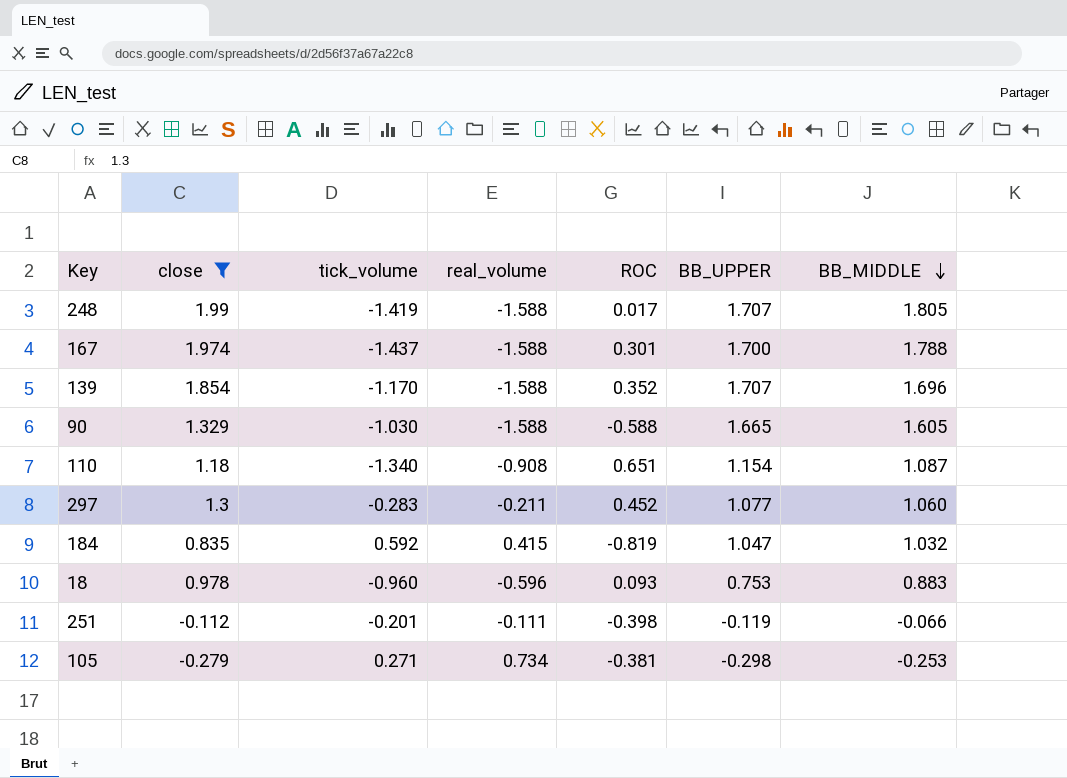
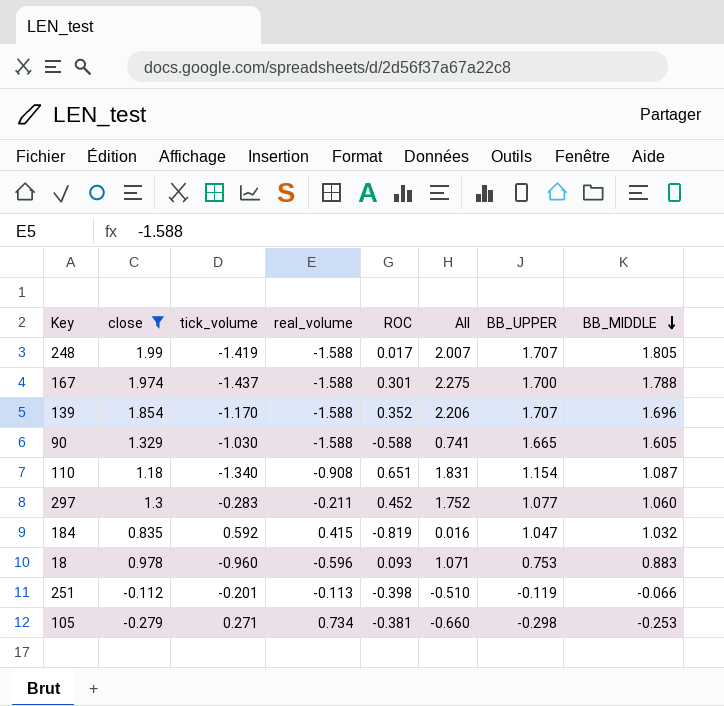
column All | formula: none -> [close] + [ROC]
251 | real_volume: -0.111 -> -0.113

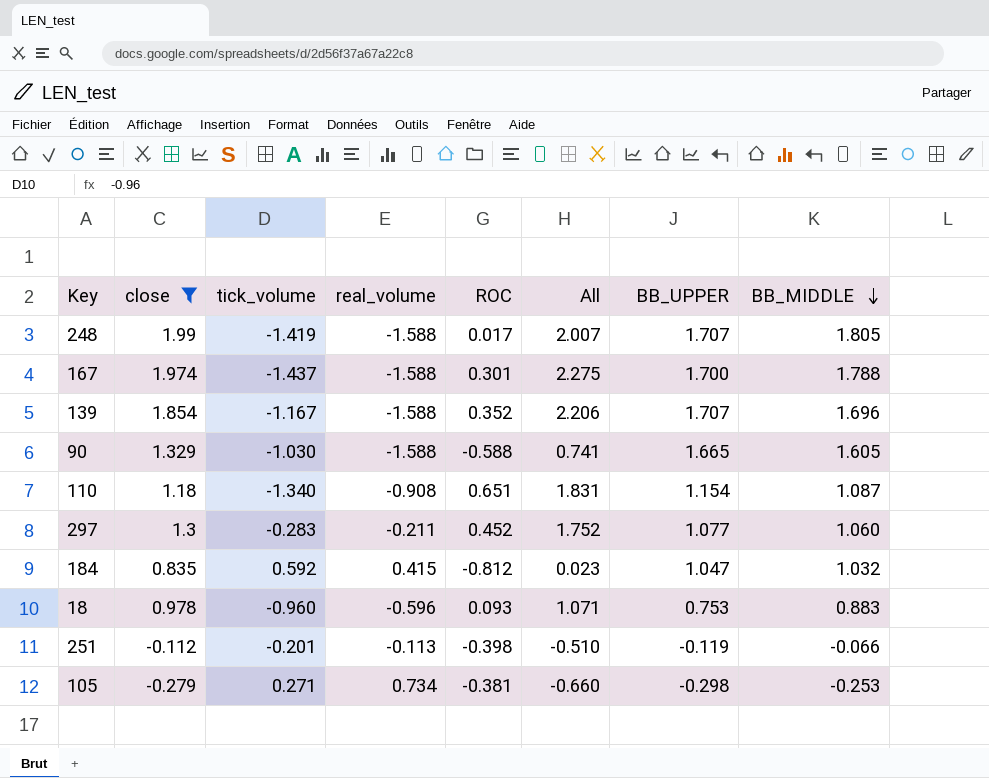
139 | tick_volume: -1.170 -> -1.167
184 | ROC: -0.819 -> -0.812
184 | All: 0.016 -> 0.023

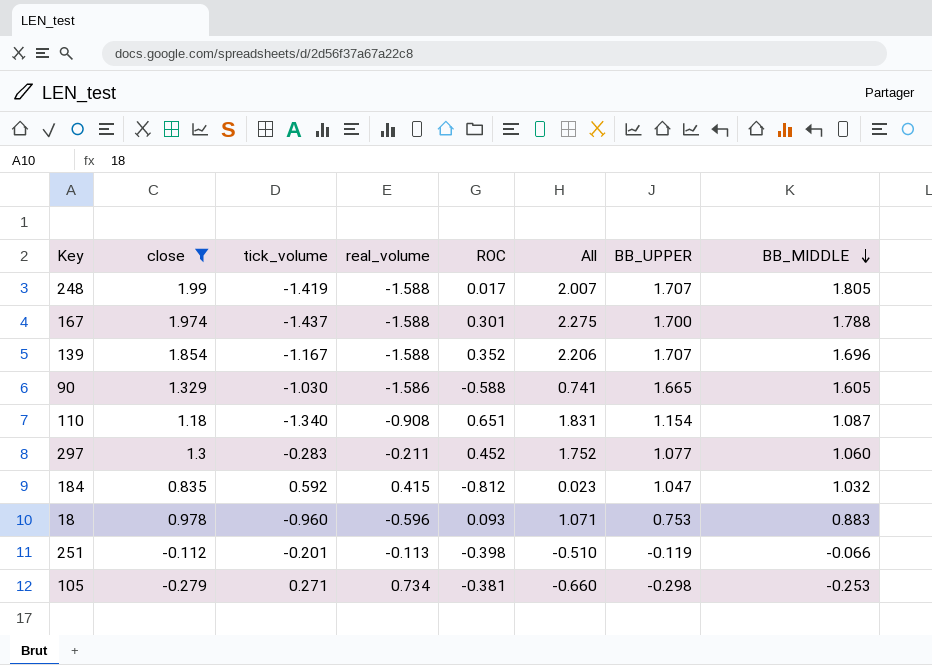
90 | real_volume: -1.588 -> -1.586

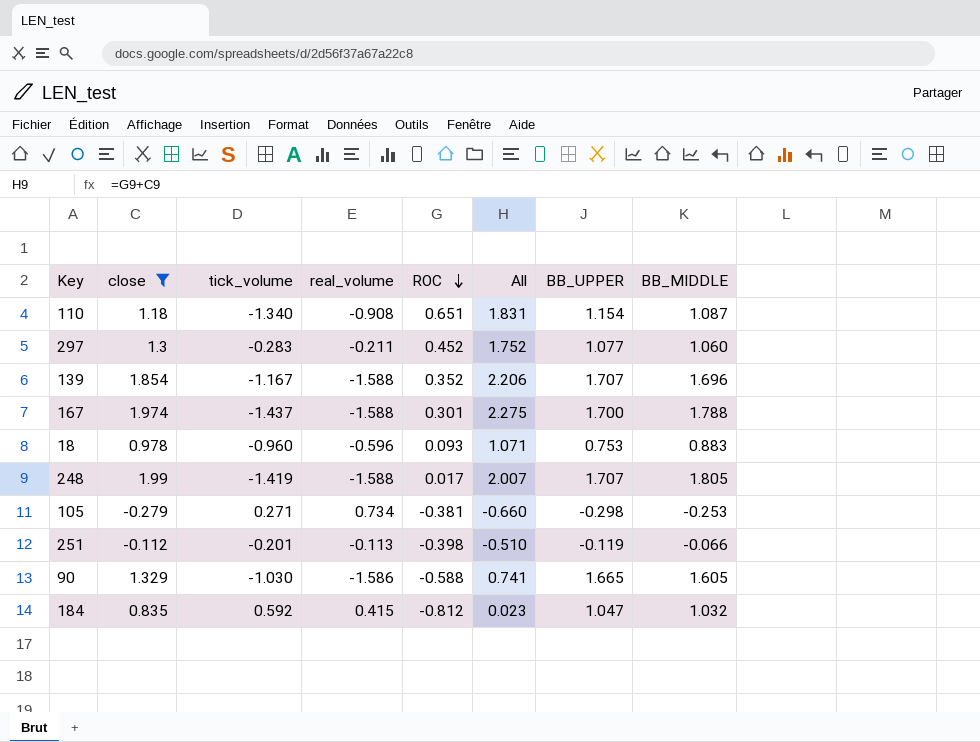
row order: BB_MIDDLE descending -> ROC descending

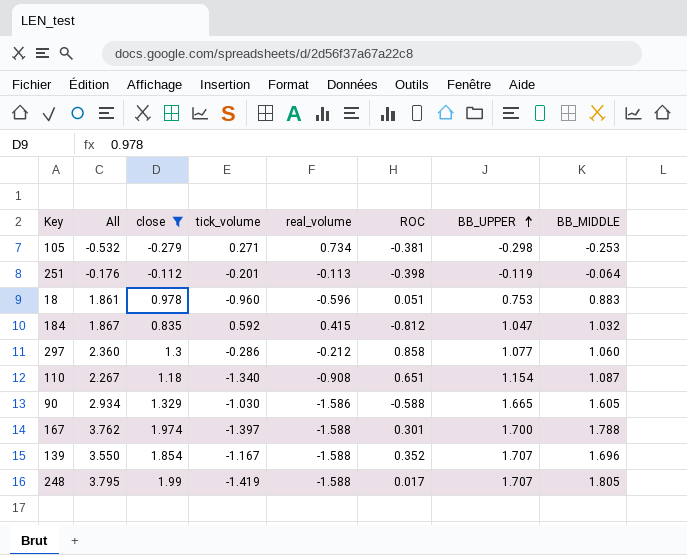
row order: ROC descending -> BB_UPPER ascending
column All | formula: [close] + [ROC] -> [close] + [BB_MIDDLE]
column All | position: 6 -> 2
251 | BB_MIDDLE: -0.066 -> -0.064
18 | ROC: 0.093 -> 0.051
297 | tick_volume: -0.283 -> -0.286
297 | real_volume: -0.211 -> -0.212
297 | ROC: 0.452 -> 0.858
167 | tick_volume: -1.437 -> -1.397

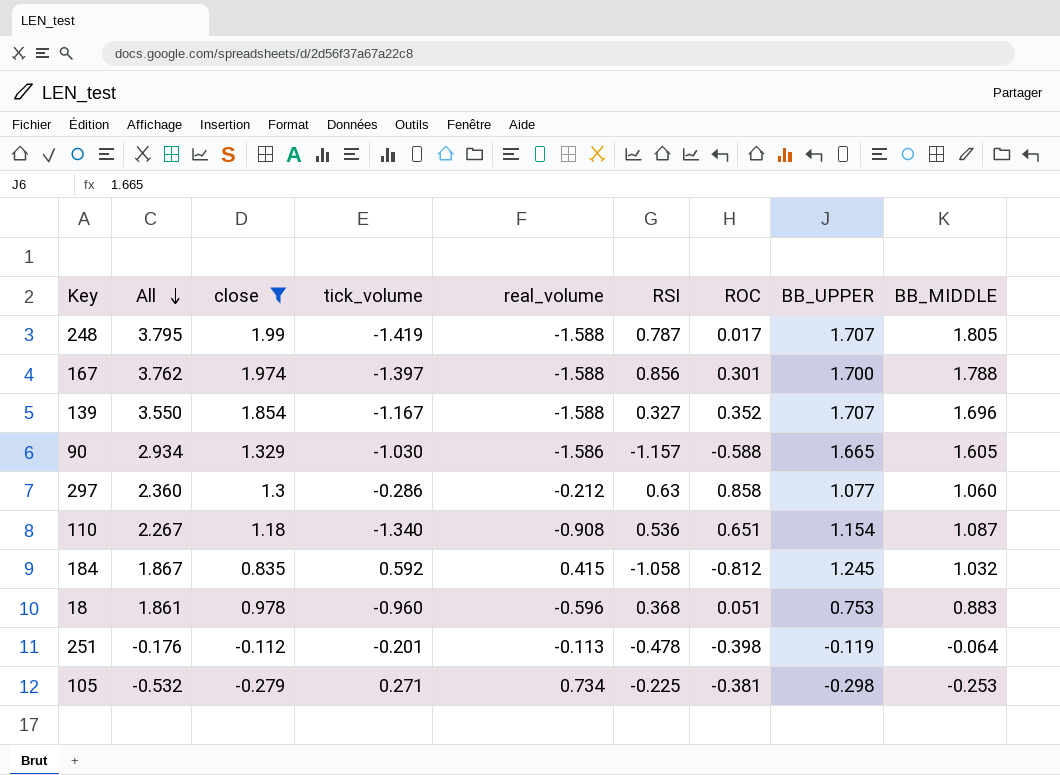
row order: BB_UPPER ascending -> All descending
column RSI | position: none -> 6
184 | BB_UPPER: 1.047 -> 1.245

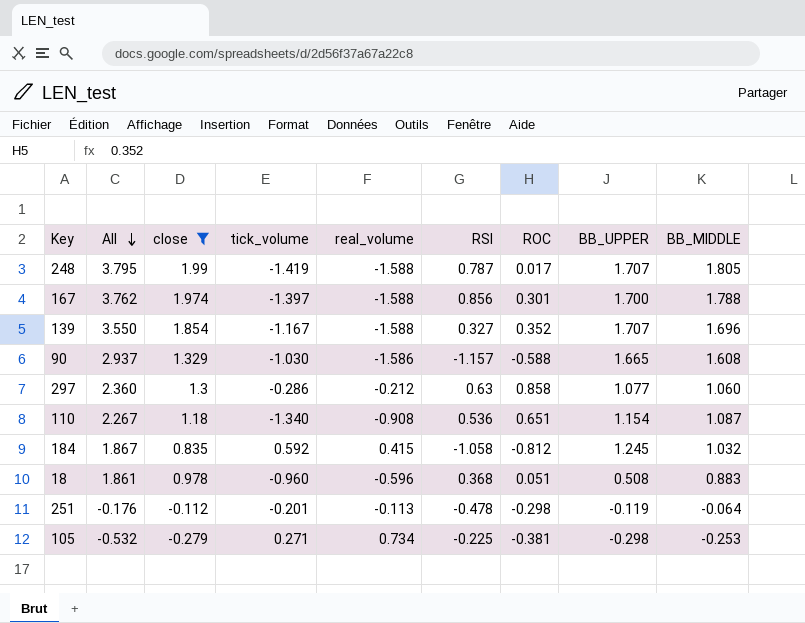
90 | All: 2.934 -> 2.937
90 | BB_MIDDLE: 1.605 -> 1.608
18 | BB_UPPER: 0.753 -> 0.508
251 | ROC: -0.398 -> -0.298

